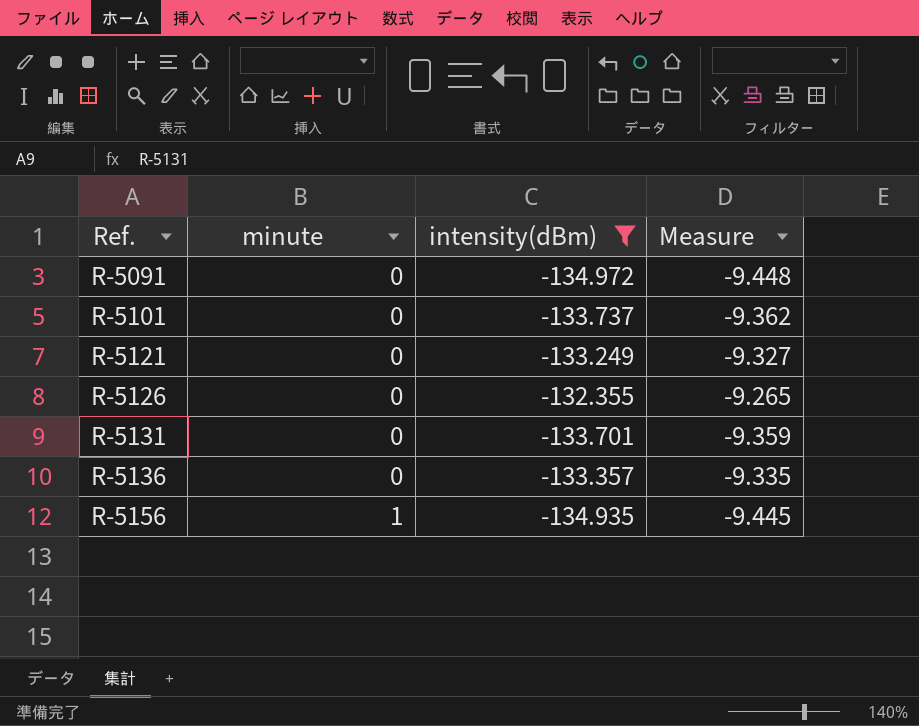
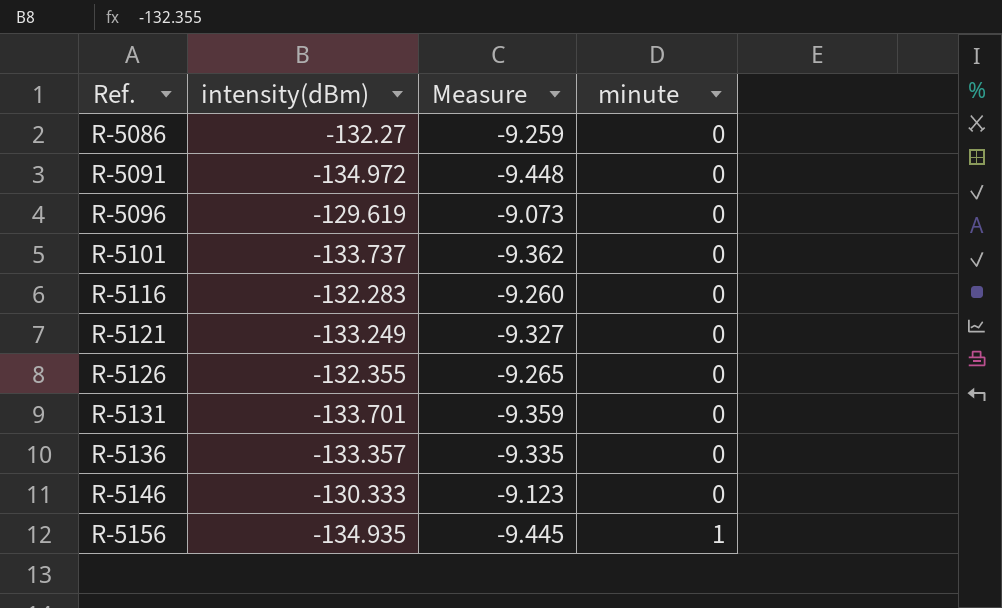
filter: intensity(dBm) <= -132.355 -> none
column minute | position: 2 -> 4

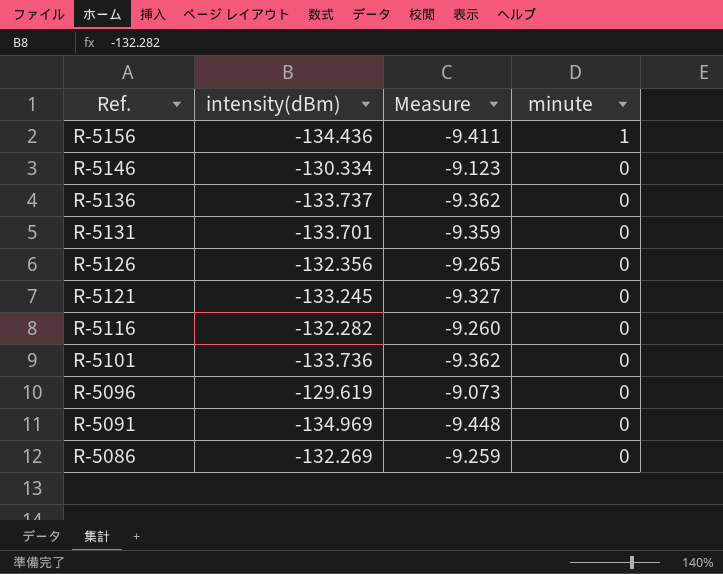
row order: Ref. ascending -> Ref. descending
R-5156 | intensity(dBm): -134.935 -> -134.436
R-5156 | Measure: -9.445 -> -9.411
R-5146 | intensity(dBm): -130.333 -> -130.334
R-5136 | intensity(dBm): -133.357 -> -133.737
R-5136 | Measure: -9.335 -> -9.362
R-5126 | intensity(dBm): -132.355 -> -132.356
R-5121 | intensity(dBm): -133.249 -> -133.245
R-5116 | intensity(dBm): -132.283 -> -132.282
R-5101 | intensity(dBm): -133.737 -> -133.736
R-5091 | intensity(dBm): -134.972 -> -134.969
R-5086 | intensity(dBm): -132.27 -> -132.269

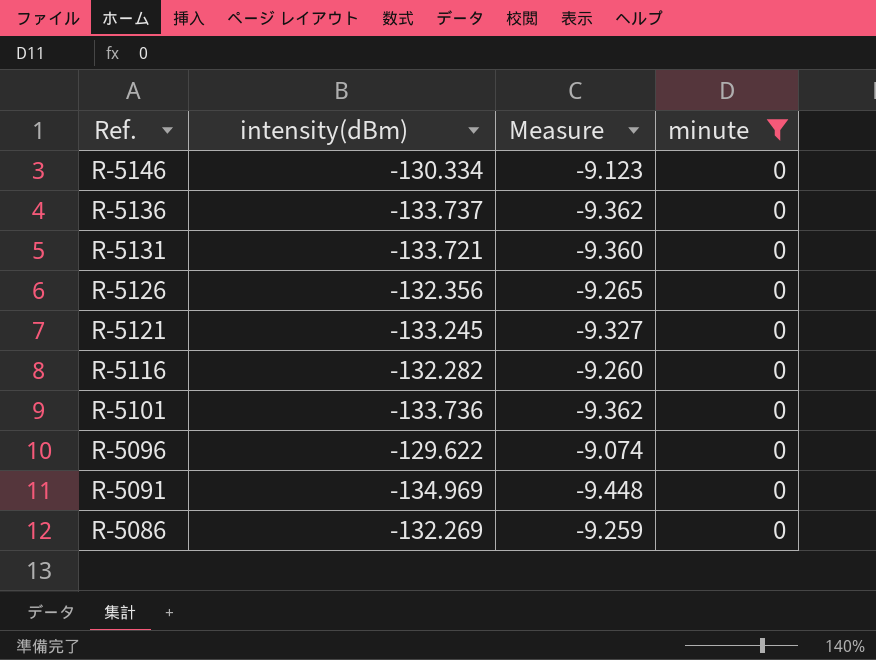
filter: none -> minute = 0
R-5131 | intensity(dBm): -133.701 -> -133.721
R-5131 | Measure: -9.359 -> -9.360
R-5096 | intensity(dBm): -129.619 -> -129.622
R-5096 | Measure: -9.073 -> -9.074

